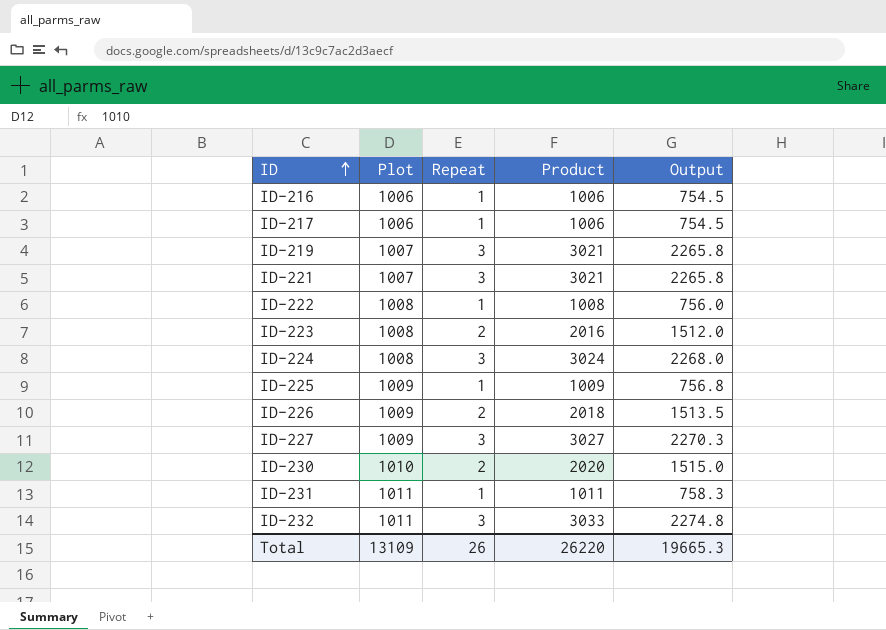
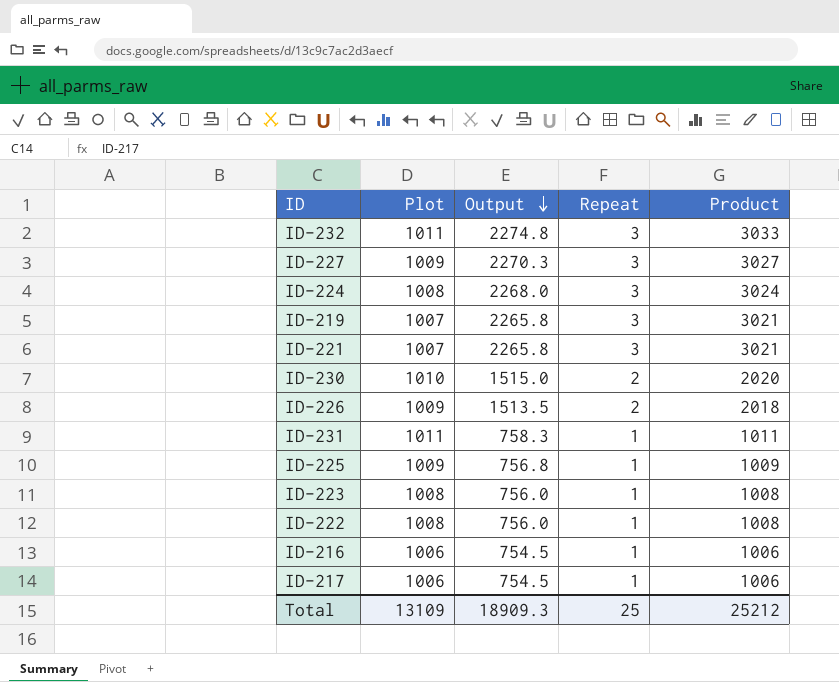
row order: ID ascending -> Output descending
column Output | position: 5 -> 3
ID-223 | Output: 1512.0 -> 756.0
ID-223 | Repeat: 2 -> 1
ID-223 | Product: 2016 -> 1008
Total | Output: 19665.3 -> 18909.3
Total | Repeat: 26 -> 25
Total | Product: 26220 -> 25212

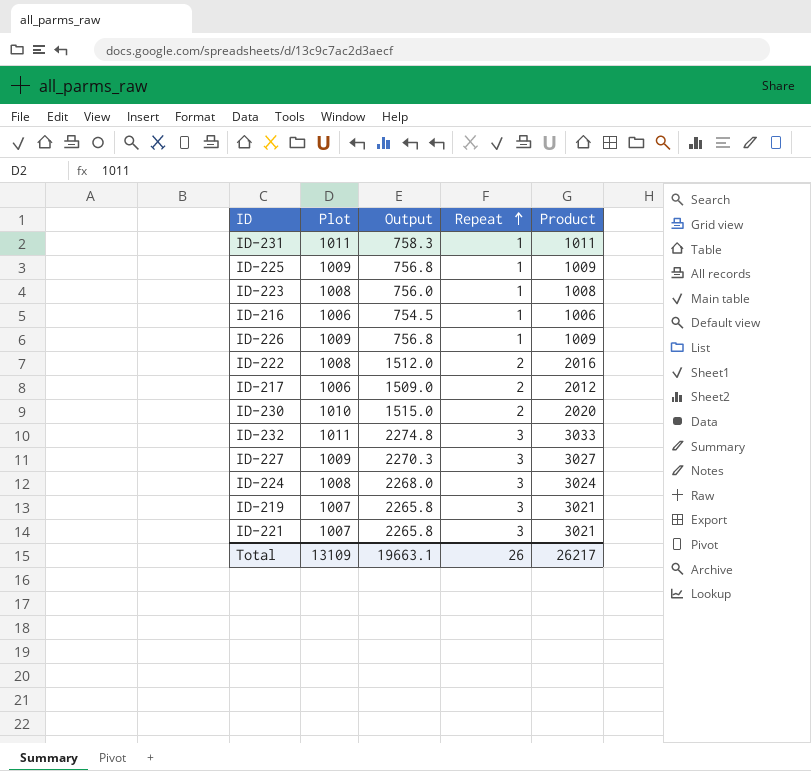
row order: Output descending -> Repeat ascending
ID-226 | Output: 1513.5 -> 756.8
ID-226 | Repeat: 2 -> 1
ID-226 | Product: 2018 -> 1009
ID-222 | Output: 756.0 -> 1512.0
ID-222 | Repeat: 1 -> 2
ID-222 | Product: 1008 -> 2016
ID-217 | Output: 754.5 -> 1509.0
ID-217 | Repeat: 1 -> 2
ID-217 | Product: 1006 -> 2012
Total | Output: 18909.3 -> 19663.1
Total | Repeat: 25 -> 26
Total | Product: 25212 -> 26217

